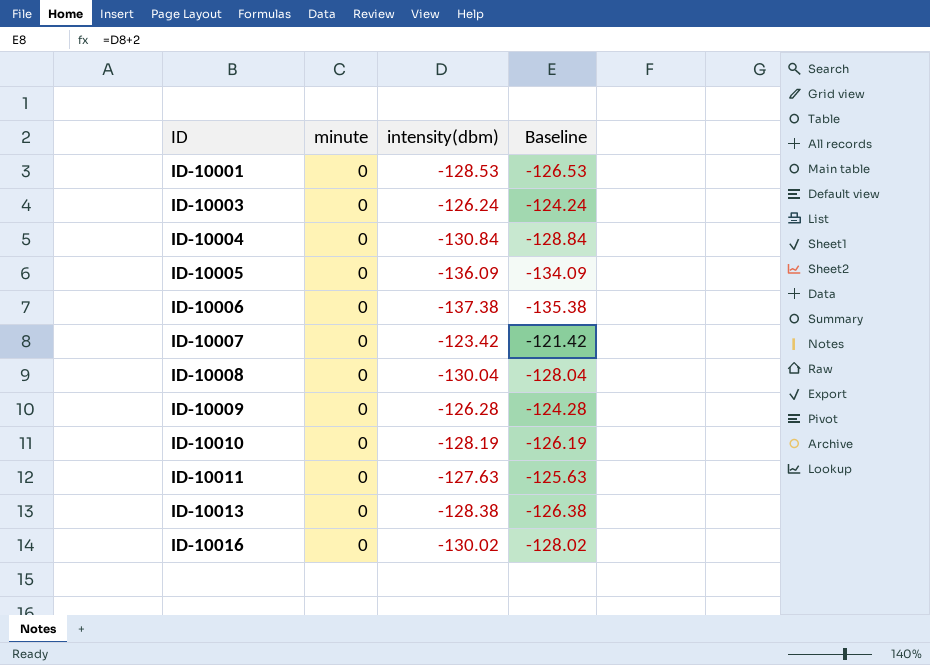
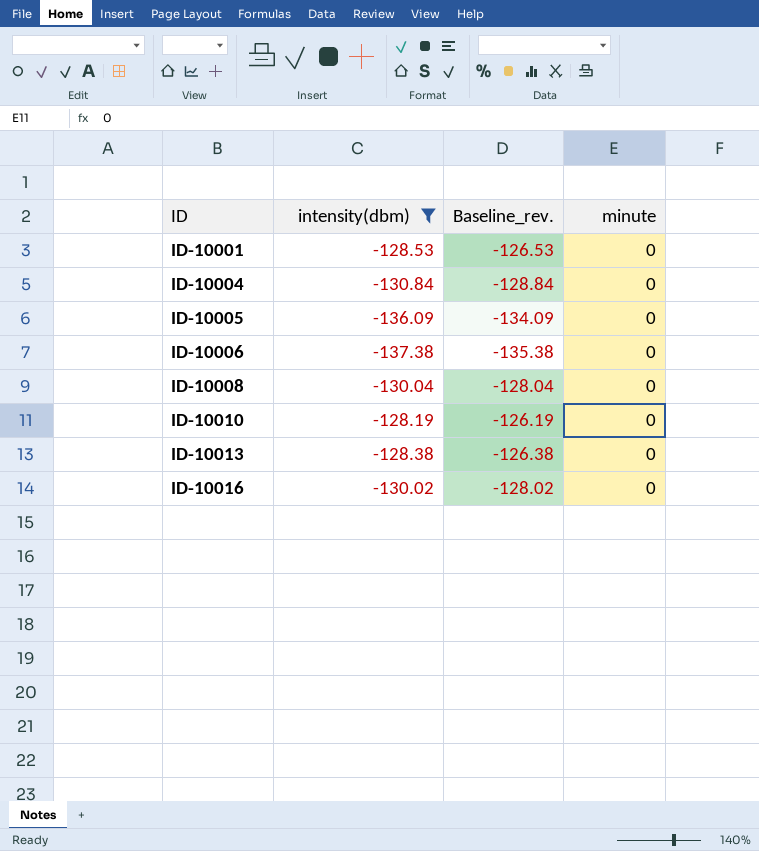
filter: none -> intensity(dbm) <= -128.19
column name: Baseline -> Baseline_rev.
column minute | position: 2 -> 4

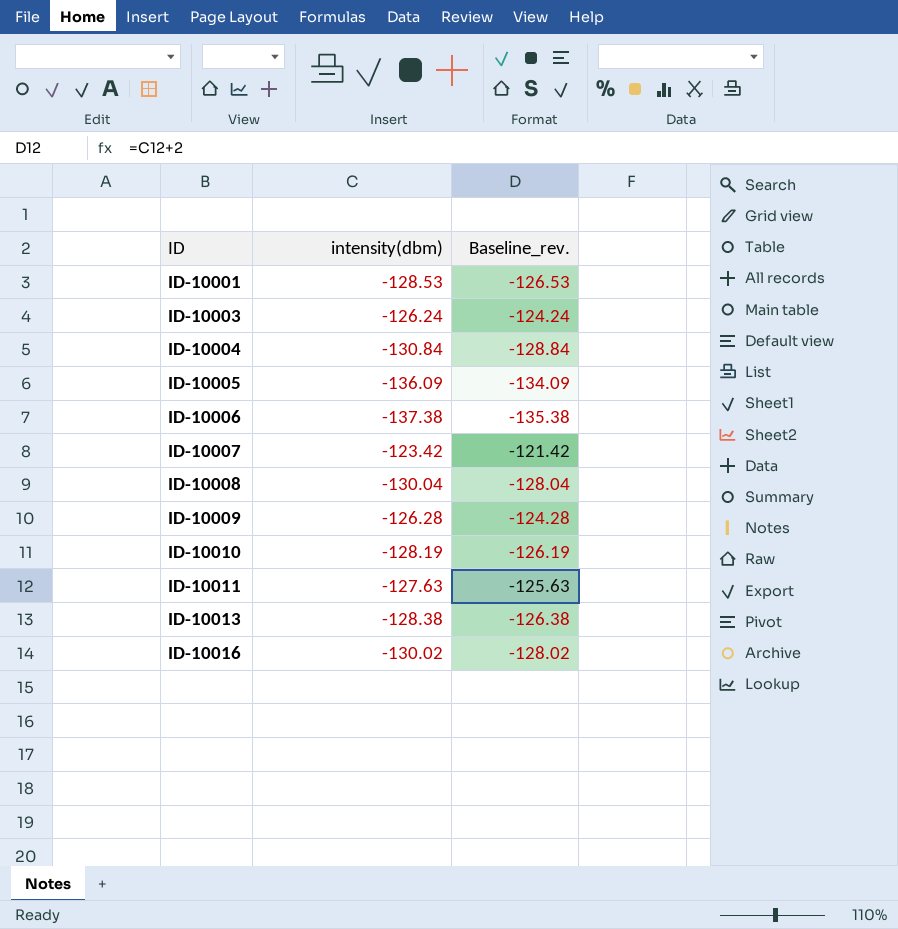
filter: intensity(dbm) <= -128.19 -> none
column minute | position: 4 -> none

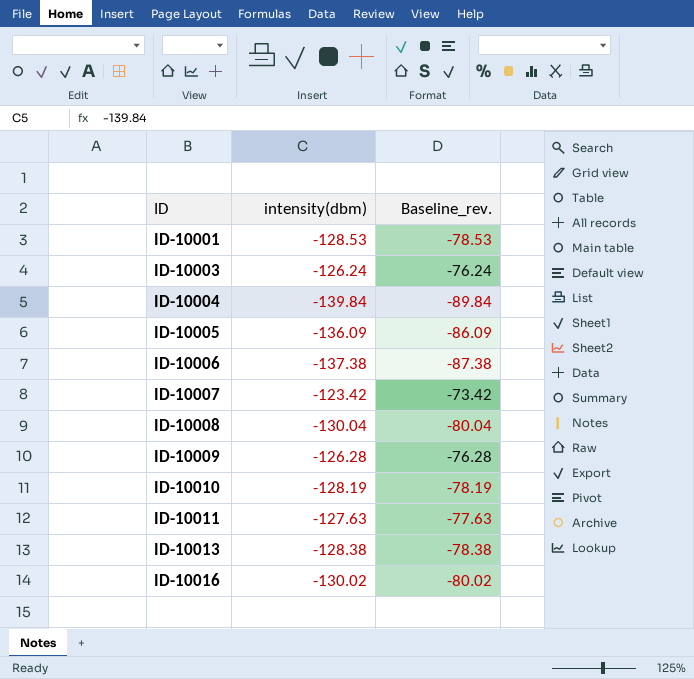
column Baseline_rev. | formula: [intensity(dbm)] + 2 -> [intensity(dbm)] + 50
ID-10004 | intensity(dbm): -130.84 -> -139.84

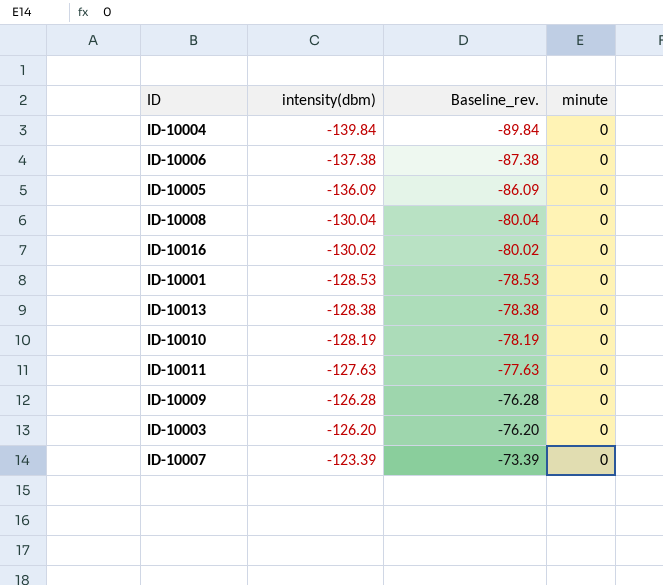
row order: ID ascending -> intensity(dbm) ascending
column minute | position: none -> 4
ID-10003 | intensity(dbm): -126.24 -> -126.20
ID-10003 | Baseline_rev.: -76.24 -> -76.20
ID-10007 | intensity(dbm): -123.42 -> -123.39
ID-10007 | Baseline_rev.: -73.42 -> -73.39

